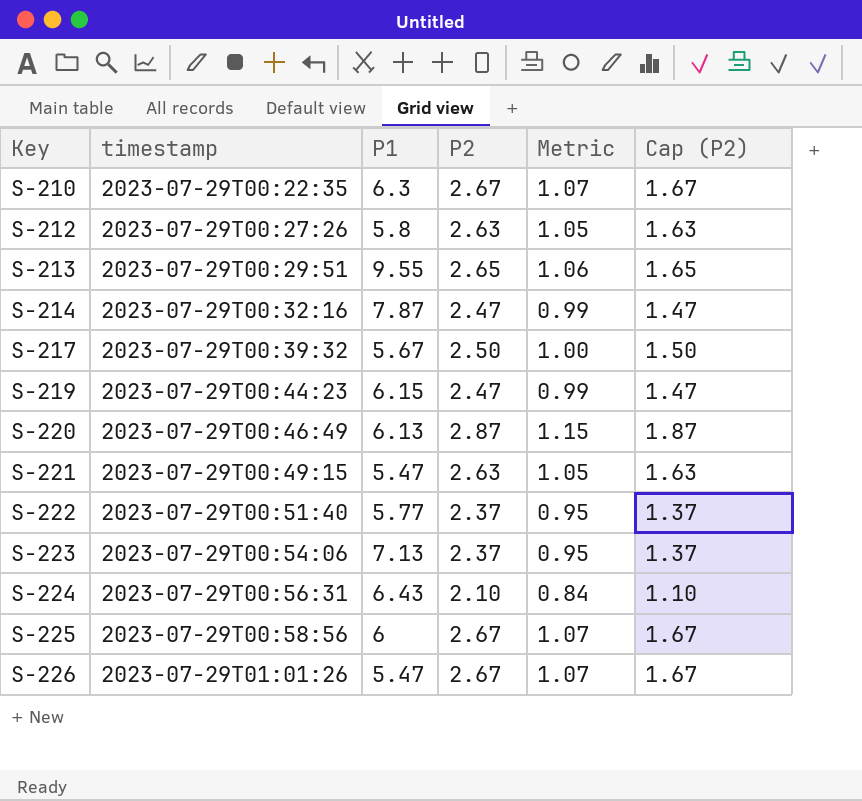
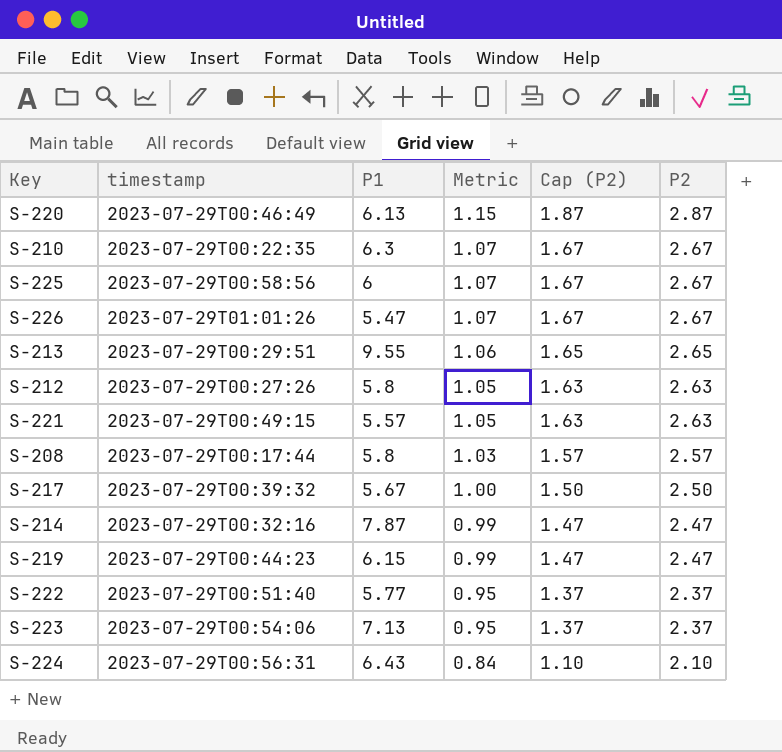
row order: Key ascending -> Metric descending
column P2 | position: 4 -> 6
S-221 | P1: 5.47 -> 5.57
row S-208: none -> 2023-07-29T00:17:44 | 5.8 | 1.03 | 1.57 | 2.57

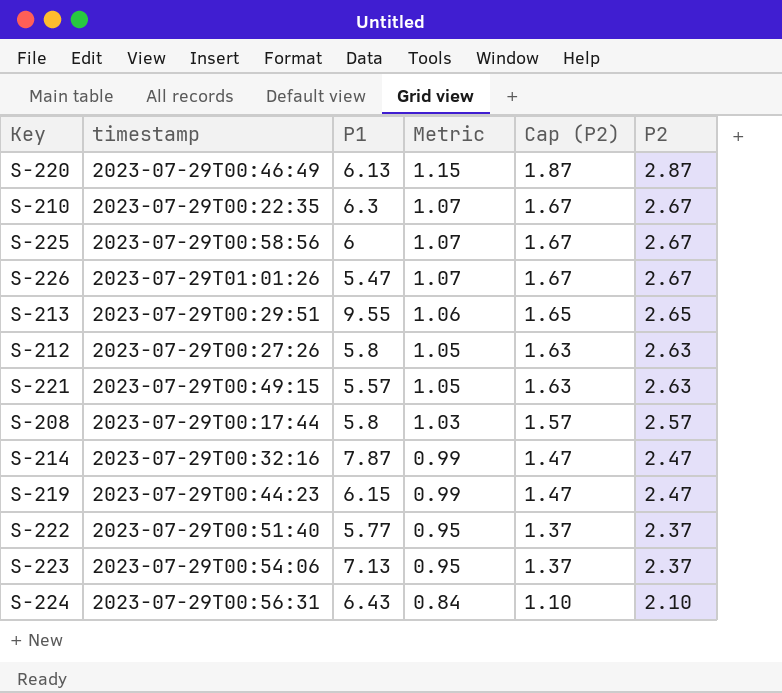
row S-217: 2023-07-29T00:39:32 | 5.67 | 1.00 | 1.50 | 2.50 -> none

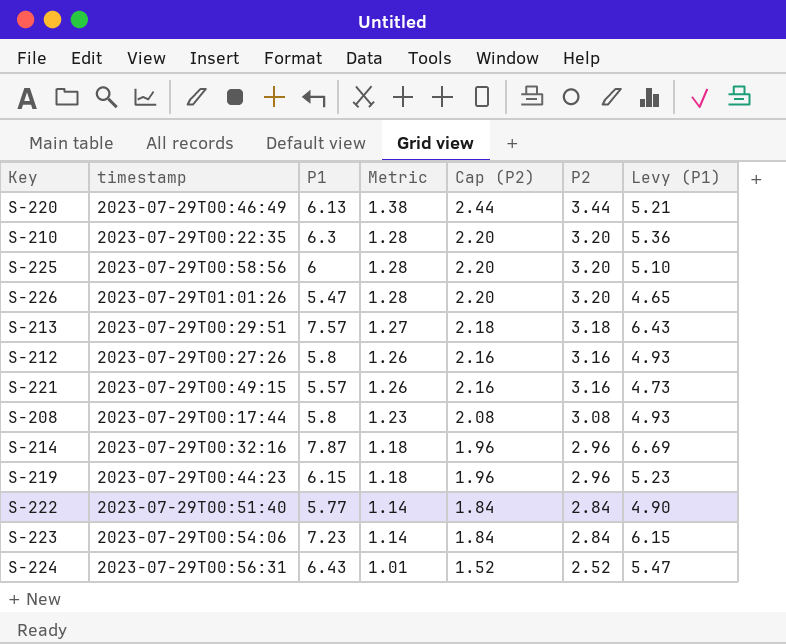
column Levy (P1) | formula: none -> [P1] * 0.85
S-220 | Metric: 1.15 -> 1.38
S-220 | Cap (P2): 1.87 -> 2.44
S-220 | P2: 2.87 -> 3.44
S-210 | Metric: 1.07 -> 1.28
S-210 | Cap (P2): 1.67 -> 2.20
S-210 | P2: 2.67 -> 3.20
S-225 | Metric: 1.07 -> 1.28
S-225 | Cap (P2): 1.67 -> 2.20
S-225 | P2: 2.67 -> 3.20
S-226 | Metric: 1.07 -> 1.28
S-226 | Cap (P2): 1.67 -> 2.20
S-226 | P2: 2.67 -> 3.20
S-213 | P1: 9.55 -> 7.57
S-213 | Metric: 1.06 -> 1.27
S-213 | Cap (P2): 1.65 -> 2.18
S-213 | P2: 2.65 -> 3.18
S-212 | Metric: 1.05 -> 1.26
S-212 | Cap (P2): 1.63 -> 2.16
S-212 | P2: 2.63 -> 3.16
S-221 | Metric: 1.05 -> 1.26
S-221 | Cap (P2): 1.63 -> 2.16
S-221 | P2: 2.63 -> 3.16
S-208 | Metric: 1.03 -> 1.23
S-208 | Cap (P2): 1.57 -> 2.08
S-208 | P2: 2.57 -> 3.08
S-214 | Metric: 0.99 -> 1.18
S-214 | Cap (P2): 1.47 -> 1.96
S-214 | P2: 2.47 -> 2.96
S-219 | Metric: 0.99 -> 1.18
S-219 | Cap (P2): 1.47 -> 1.96
S-219 | P2: 2.47 -> 2.96
S-222 | Metric: 0.95 -> 1.14
S-222 | Cap (P2): 1.37 -> 1.84
S-222 | P2: 2.37 -> 2.84
S-223 | P1: 7.13 -> 7.23
S-223 | Metric: 0.95 -> 1.14
S-223 | Cap (P2): 1.37 -> 1.84
S-223 | P2: 2.37 -> 2.84
S-224 | Metric: 0.84 -> 1.01
S-224 | Cap (P2): 1.10 -> 1.52
S-224 | P2: 2.10 -> 2.52

